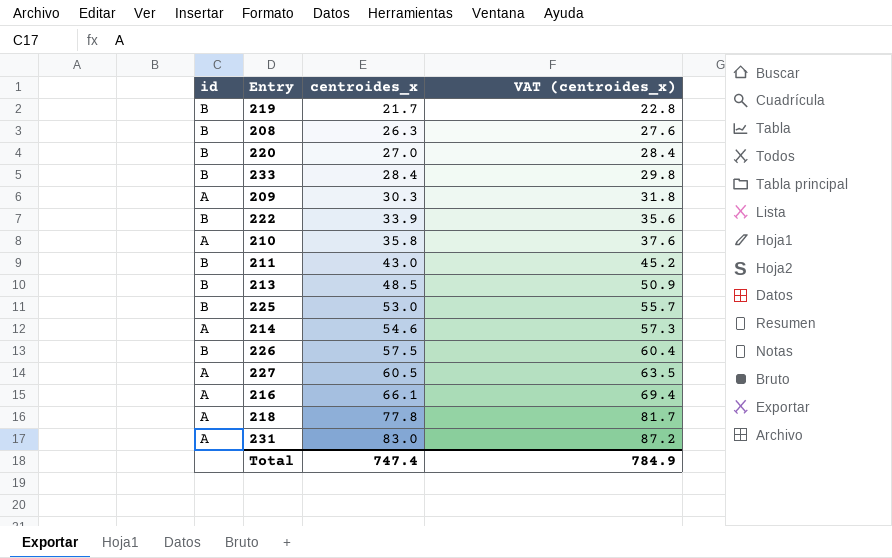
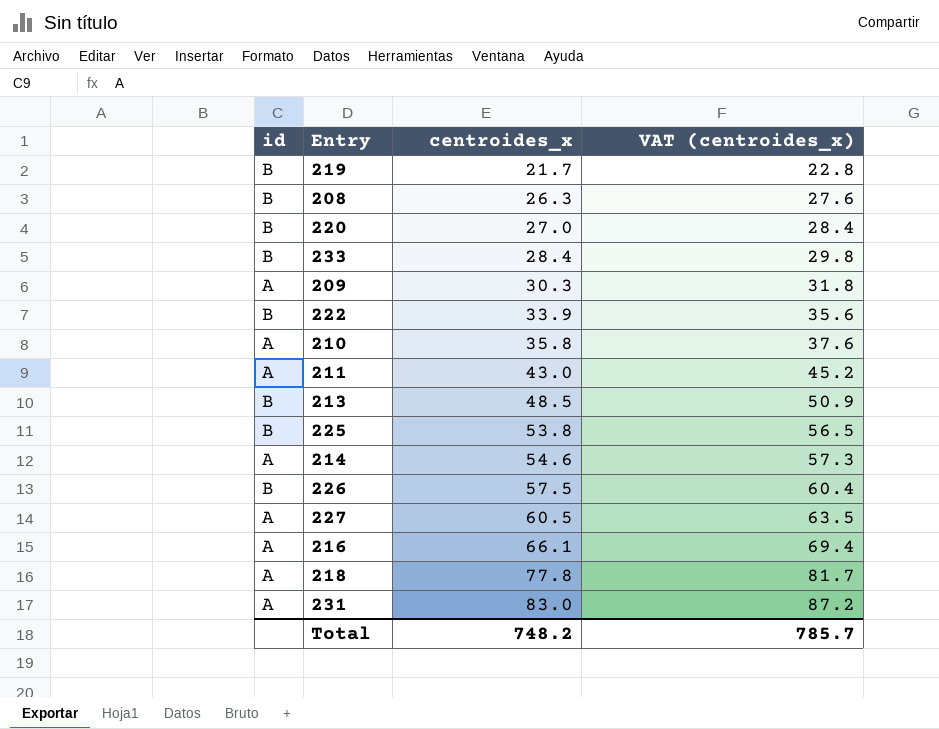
211 | id: B -> A
225 | centroides_x: 53.0 -> 53.8
225 | VAT (centroides_x): 55.7 -> 56.5
Total | centroides_x: 747.4 -> 748.2
Total | VAT (centroides_x): 784.9 -> 785.7

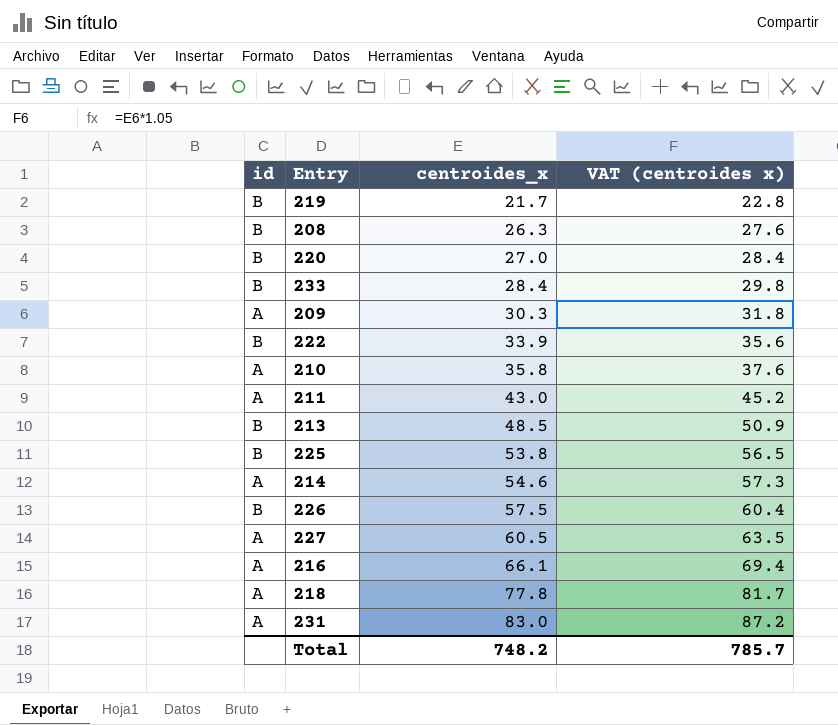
column name: VAT (centroides_x) -> VAT (centroides x)

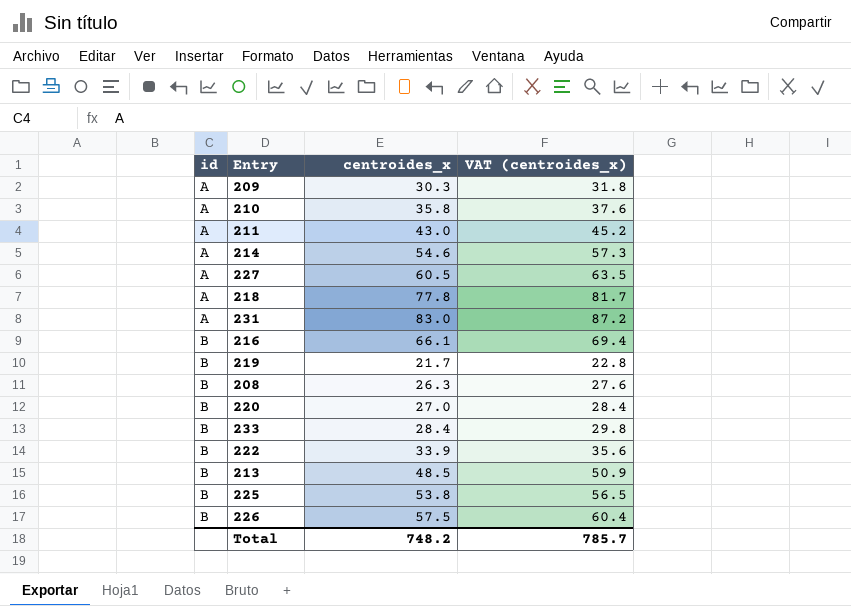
row order: centroides_x ascending -> id ascending
column name: VAT (centroides x) -> VAT (centroides_x)
216 | id: A -> B

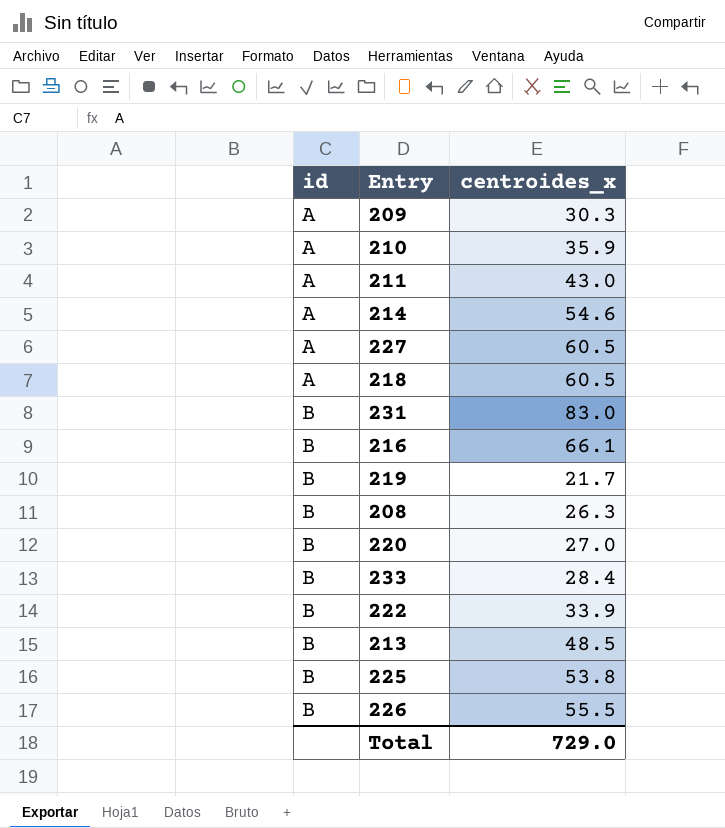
column VAT (centroides_x) | formula: [centroides_x] * 1.05 -> none
210 | centroides_x: 35.8 -> 35.9
218 | centroides_x: 77.8 -> 60.5
231 | id: A -> B
226 | centroides_x: 57.5 -> 55.5
Total | centroides_x: 748.2 -> 729.0

